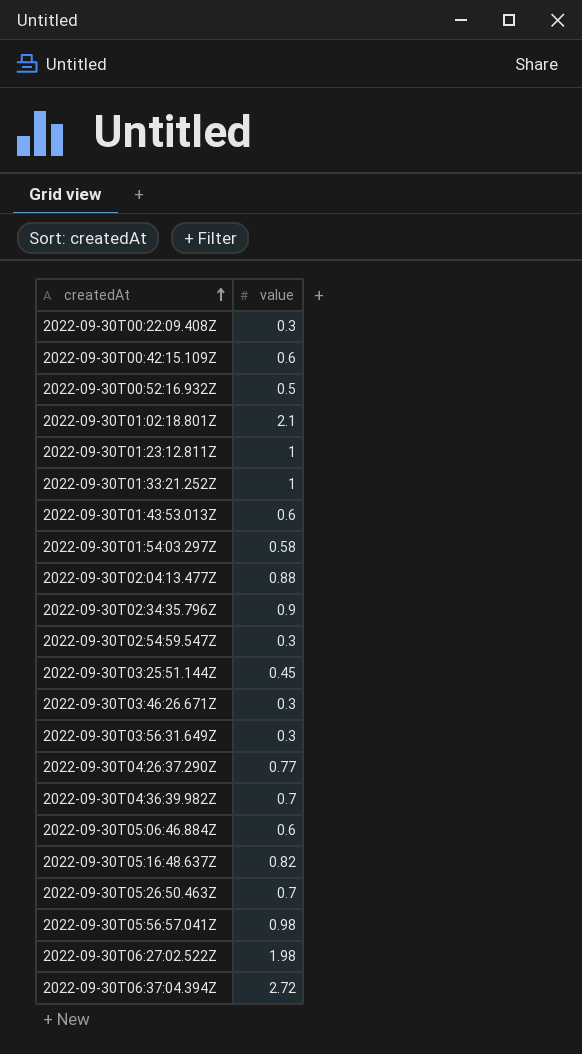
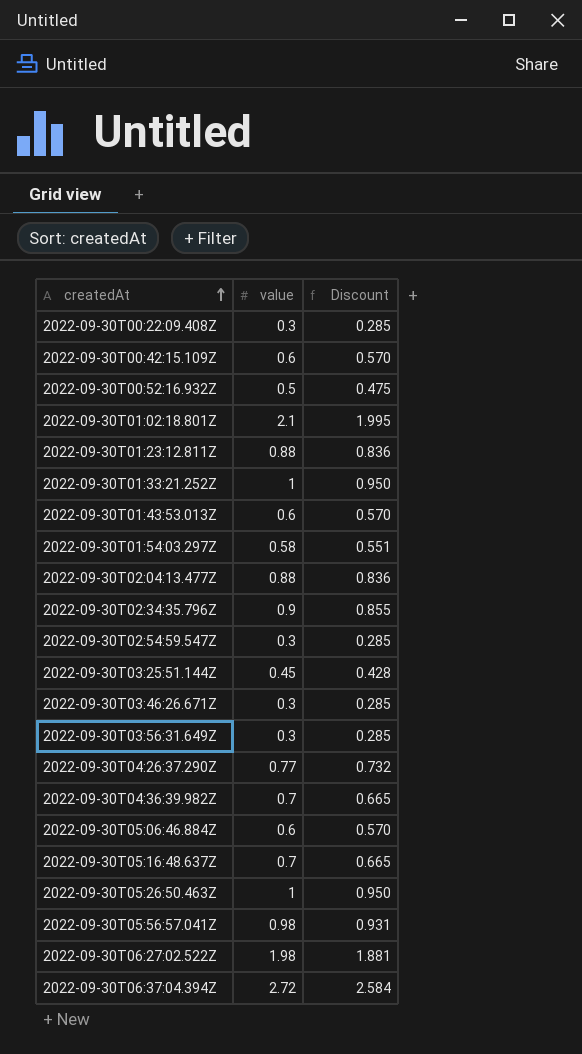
column Discount | formula: none -> [value] * 0.95
2022-09-30T01:23:12.811Z | value: 1 -> 0.88
2022-09-30T05:16:48.637Z | value: 0.82 -> 0.7
2022-09-30T05:26:50.463Z | value: 0.7 -> 1

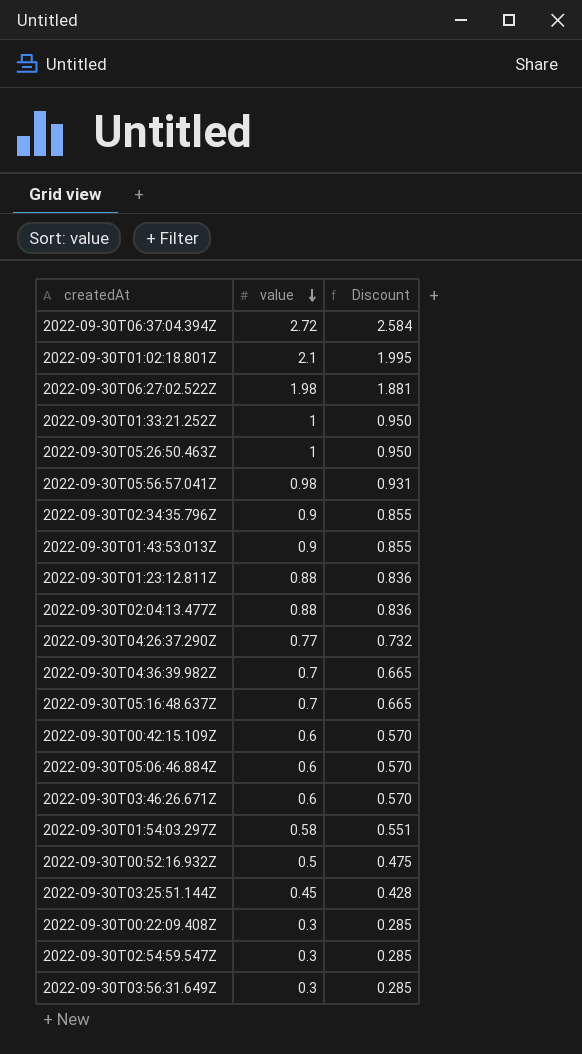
row order: createdAt ascending -> value descending
2022-09-30T01:43:53.013Z | value: 0.6 -> 0.9
2022-09-30T01:43:53.013Z | Discount: 0.570 -> 0.855
2022-09-30T03:46:26.671Z | value: 0.3 -> 0.6
2022-09-30T03:46:26.671Z | Discount: 0.285 -> 0.570

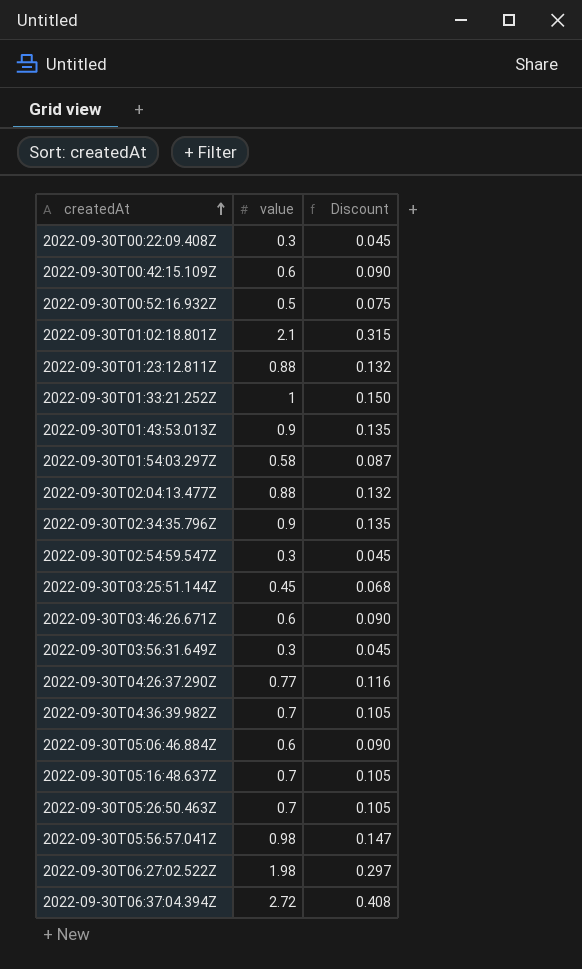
row order: value descending -> createdAt ascending
column Discount | formula: [value] * 0.95 -> [value] * 0.15
2022-09-30T05:26:50.463Z | value: 1 -> 0.7

